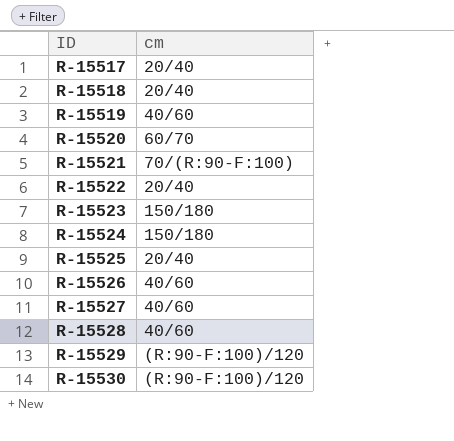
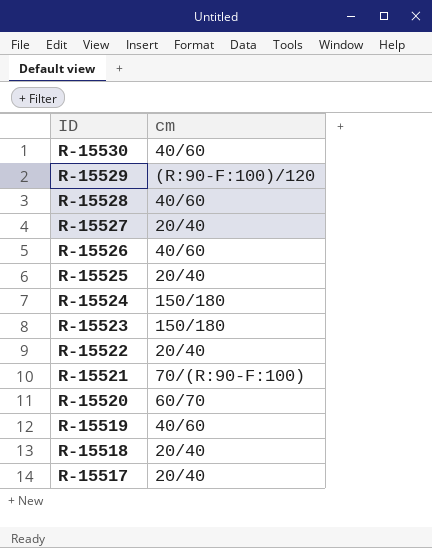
row order: ID ascending -> ID descending
R-15530 | cm: (R:90-F:100)/120 -> 40/60
R-15527 | cm: 40/60 -> 20/40

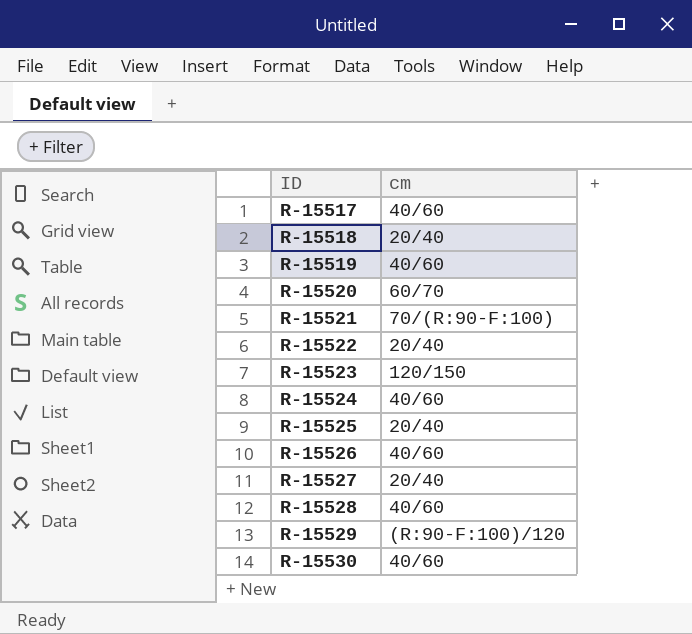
row order: ID descending -> ID ascending
R-15517 | cm: 20/40 -> 40/60
R-15523 | cm: 150/180 -> 120/150
R-15524 | cm: 150/180 -> 40/60

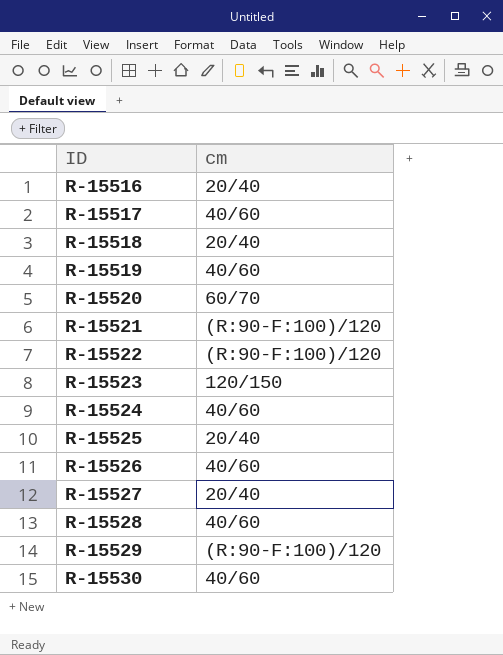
row R-15516: none -> 20/40
R-15521 | cm: 70/(R:90-F:100) -> (R:90-F:100)/120
R-15522 | cm: 20/40 -> (R:90-F:100)/120

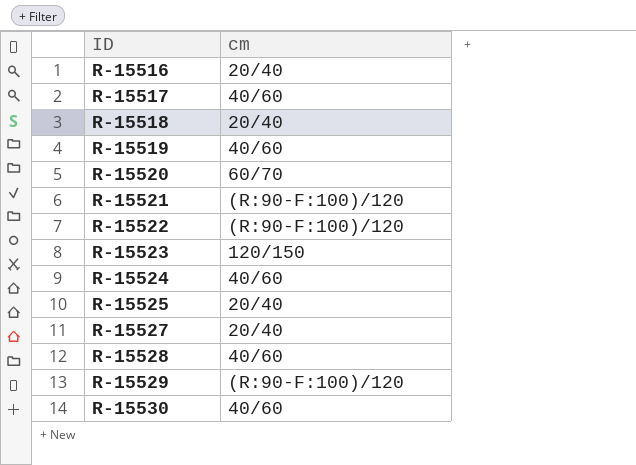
row R-15526: 40/60 -> none

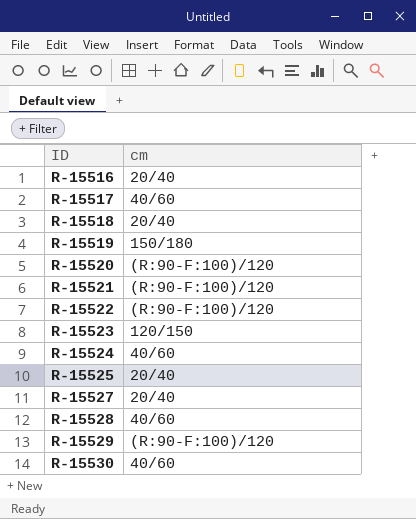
R-15519 | cm: 40/60 -> 150/180
R-15520 | cm: 60/70 -> (R:90-F:100)/120

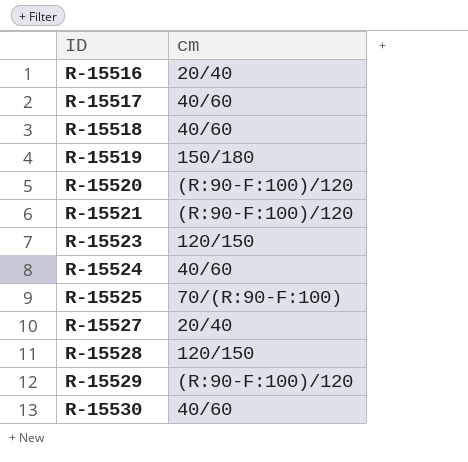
row R-15522: (R:90-F:100)/120 -> none
R-15518 | cm: 20/40 -> 40/60
R-15525 | cm: 20/40 -> 70/(R:90-F:100)
R-15528 | cm: 40/60 -> 120/150

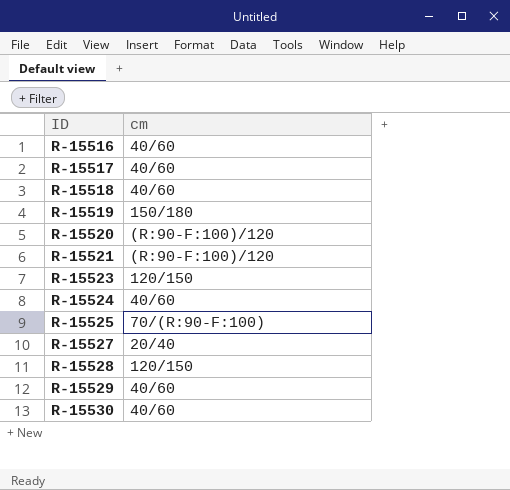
R-15516 | cm: 20/40 -> 40/60
R-15529 | cm: (R:90-F:100)/120 -> 40/60

